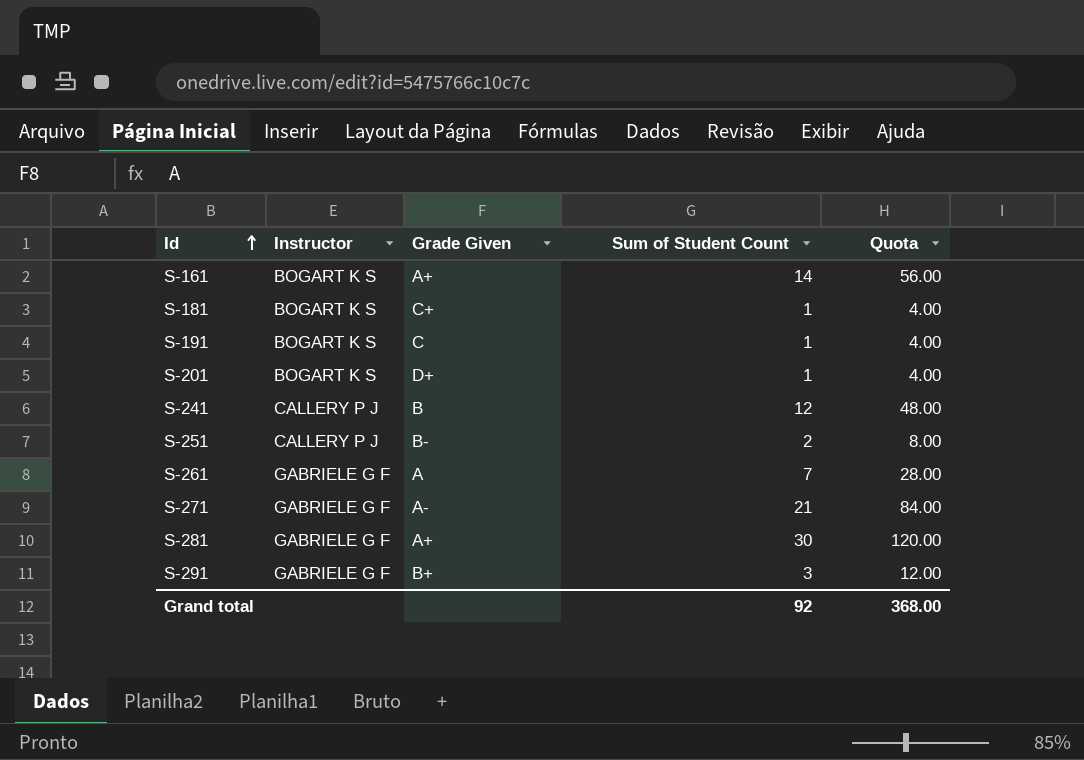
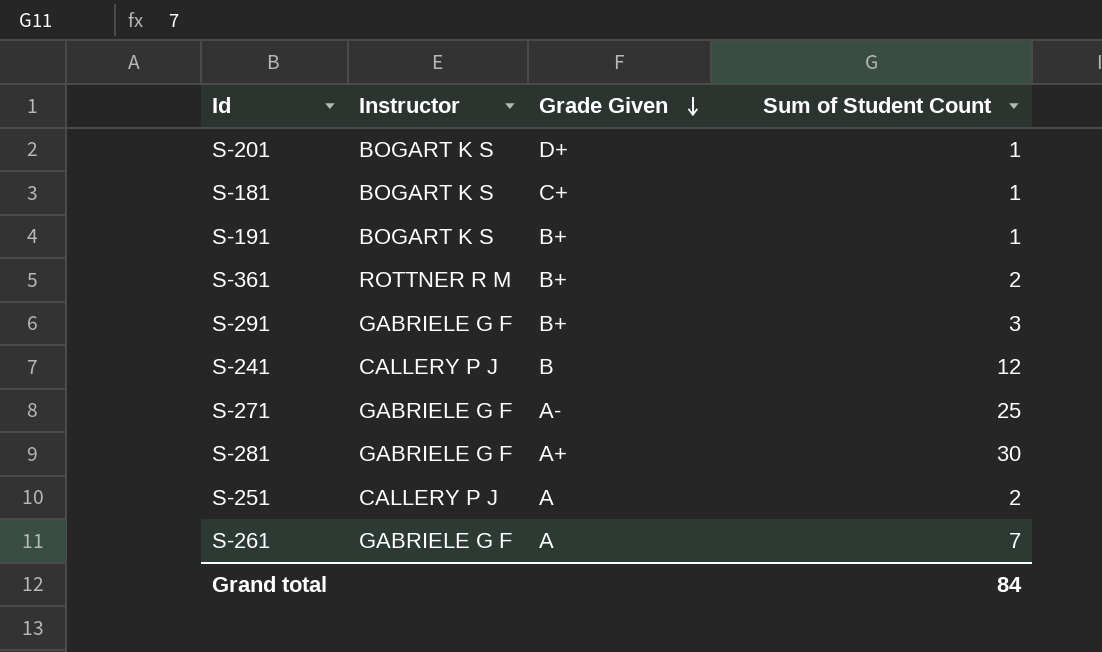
row order: Id ascending -> Grade Given descending
column Quota | formula: [Sum of Student Count] * 4 -> none
row S-161: BOGART K S | A+ | 14 | 56.00 -> none
S-191 | Grade Given: C -> B+
row S-361: none -> ROTTNER R M | B+ | 2
S-271 | Sum of Student Count: 21 -> 25
S-251 | Grade Given: B- -> A
Grand total | Sum of Student Count: 92 -> 84

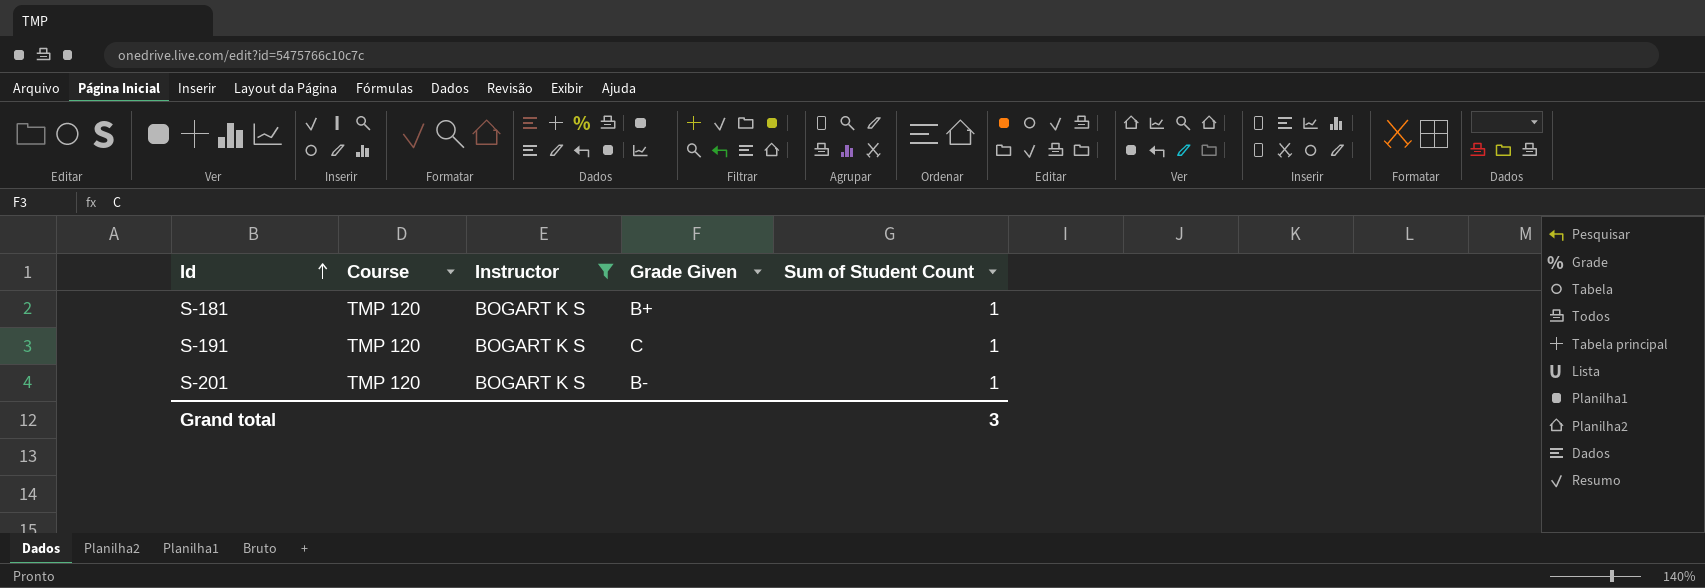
filter: none -> Instructor = BOGART K S
row order: Grade Given descending -> Id ascending
column Course | position: none -> 2
S-181 | Grade Given: C+ -> B+
S-191 | Grade Given: B+ -> C
S-201 | Grade Given: D+ -> B-
Grand total | Sum of Student Count: 84 -> 3

